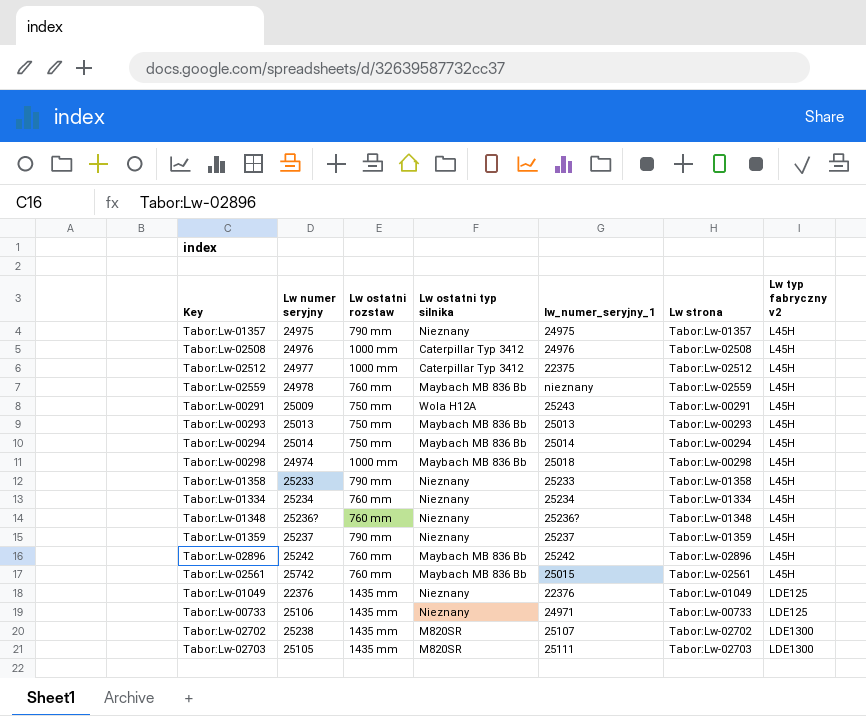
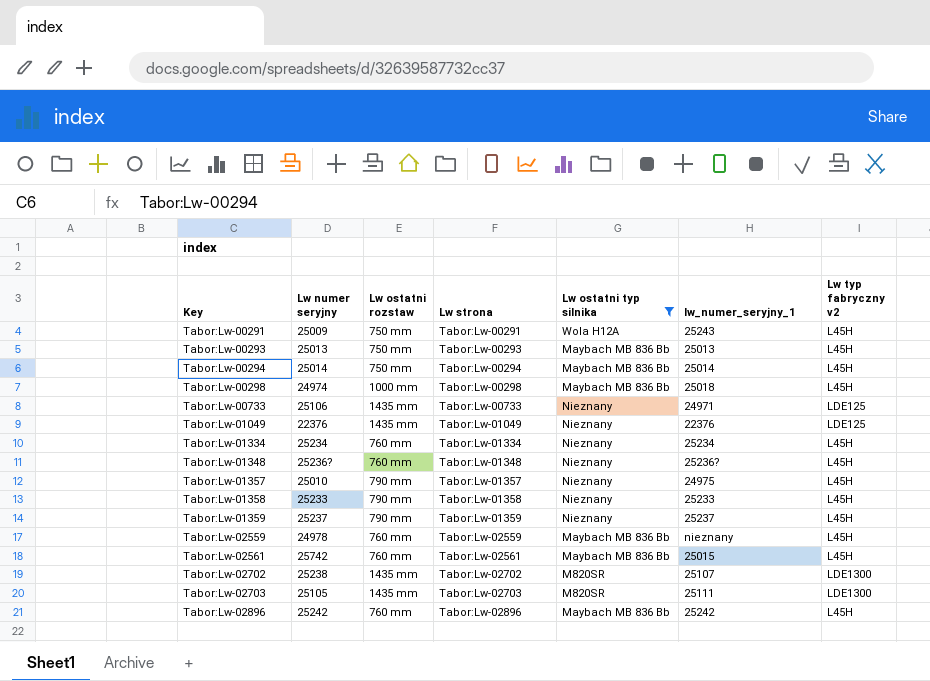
filter: none -> Lw ostatni typ silnika != Caterpillar Typ 3412
row order: Lw typ fabryczny v2 ascending -> Key ascending
column Lw strona | position: 6 -> 4
Tabor:Lw-01357 | Lw numer seryjny: 24975 -> 25010

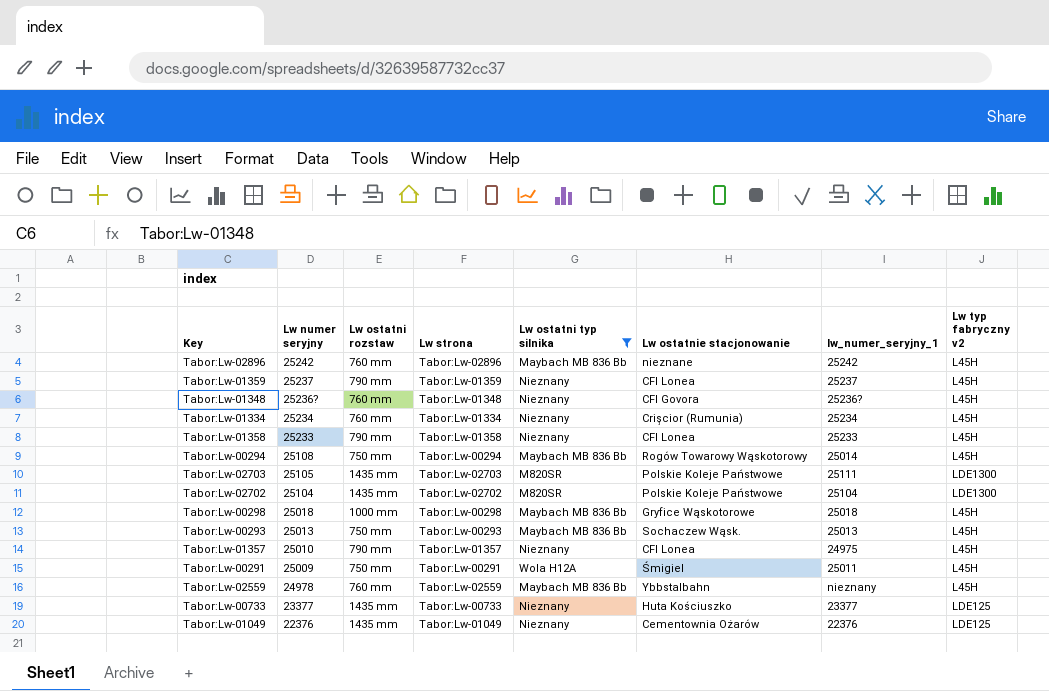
row order: Key ascending -> Lw numer seryjny descending
column Lw ostatnie stacjonowanie | position: none -> 6
row Tabor:Lw-02561: 25742 | 760 mm | Tabor:Lw-02561 | Maybach MB 836 Bb | 25015 | L45H -> none
Tabor:Lw-00294 | Lw numer seryjny: 25014 -> 25108
Tabor:Lw-02702 | Lw numer seryjny: 25238 -> 25104
Tabor:Lw-02702 | lw_numer_seryjny_1: 25107 -> 25104
Tabor:Lw-00298 | Lw numer seryjny: 24974 -> 25018
Tabor:Lw-00291 | lw_numer_seryjny_1: 25243 -> 25011
Tabor:Lw-00733 | Lw numer seryjny: 25106 -> 23377
Tabor:Lw-00733 | lw_numer_seryjny_1: 24971 -> 23377

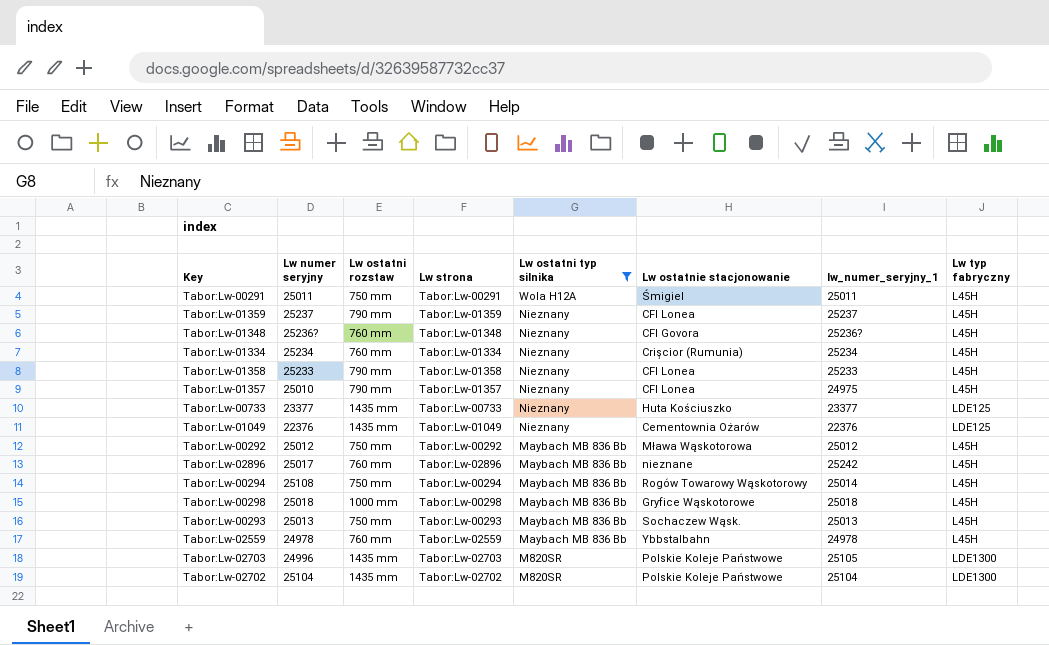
row order: Lw numer seryjny descending -> Lw ostatni typ silnika descending
column name: Lw typ fabryczny v2 -> Lw typ fabryczny
Tabor:Lw-00291 | Lw numer seryjny: 25009 -> 25011
row Tabor:Lw-00292: none -> 25012 | 750 mm | Tabor:Lw-00292 | Maybach MB 836 Bb | Mława Wąskotorowa | 25012 | L45H
Tabor:Lw-02896 | Lw numer seryjny: 25242 -> 25017
Tabor:Lw-02559 | lw_numer_seryjny_1: nieznany -> 24978
Tabor:Lw-02703 | Lw numer seryjny: 25105 -> 24996
Tabor:Lw-02703 | lw_numer_seryjny_1: 25111 -> 25105

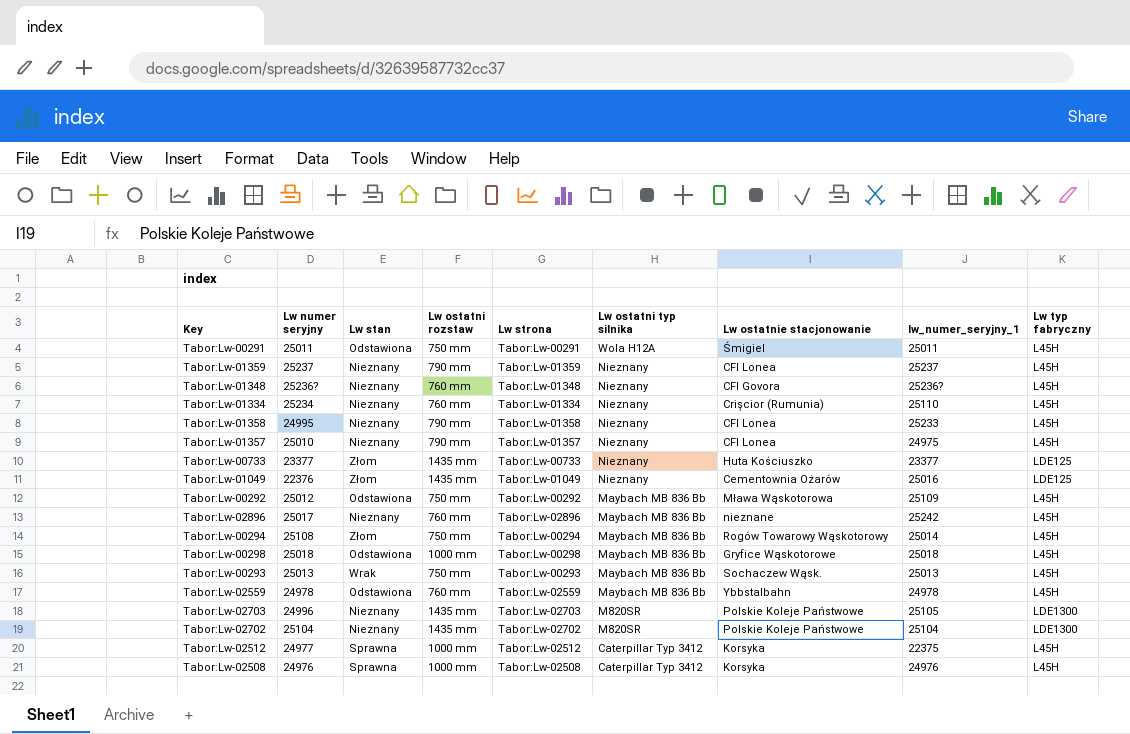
filter: Lw ostatni typ silnika != Caterpillar Typ 3412 -> none
column Lw stan | position: none -> 3
Tabor:Lw-01334 | lw_numer_seryjny_1: 25234 -> 25110
Tabor:Lw-01358 | Lw numer seryjny: 25233 -> 24995
Tabor:Lw-01049 | lw_numer_seryjny_1: 22376 -> 25016
Tabor:Lw-00292 | lw_numer_seryjny_1: 25012 -> 25109

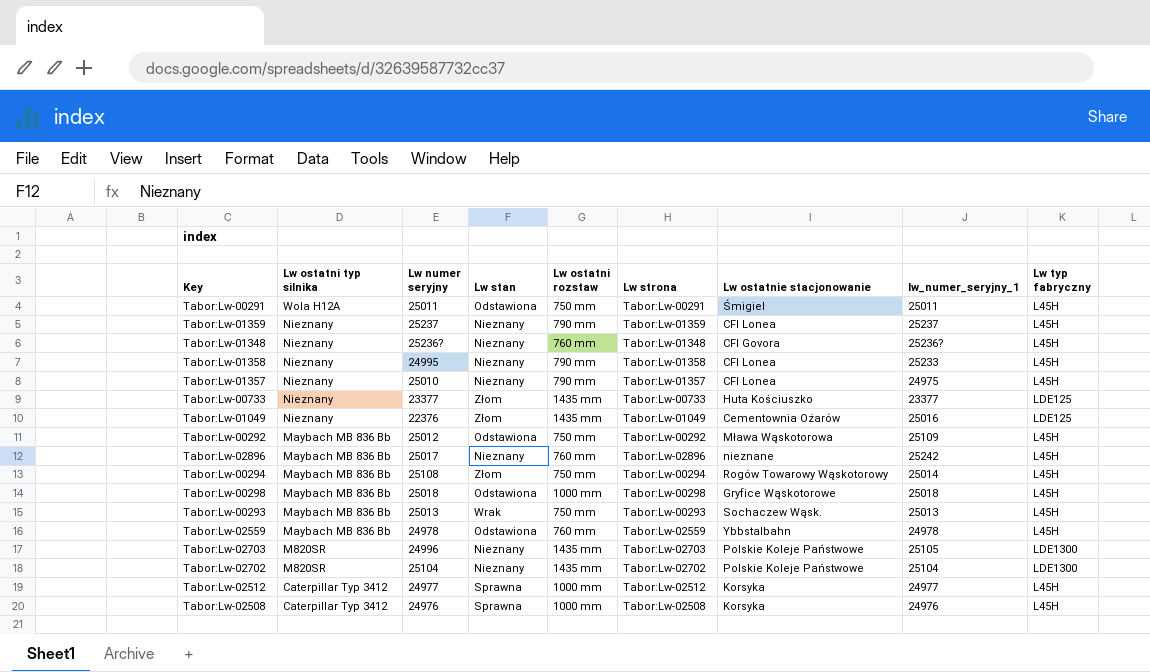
column Lw ostatni typ silnika | position: 6 -> 2
row Tabor:Lw-01334: 25234 | Nieznany | 760 mm | Tabor:Lw-01334 | Nieznany | Crişcior (Rumunia) | 25110 | L45H -> none
Tabor:Lw-02512 | lw_numer_seryjny_1: 22375 -> 24977

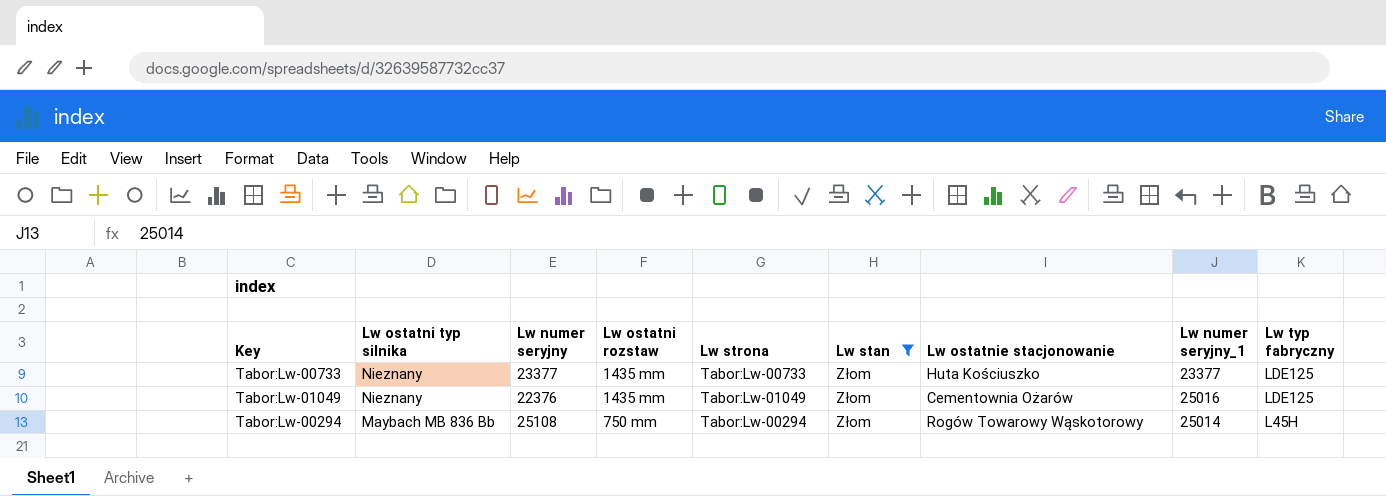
filter: none -> Lw stan = Złom
column Lw stan | position: 4 -> 6
column name: lw_numer_seryjny_1 -> Lw numer seryjny_1

